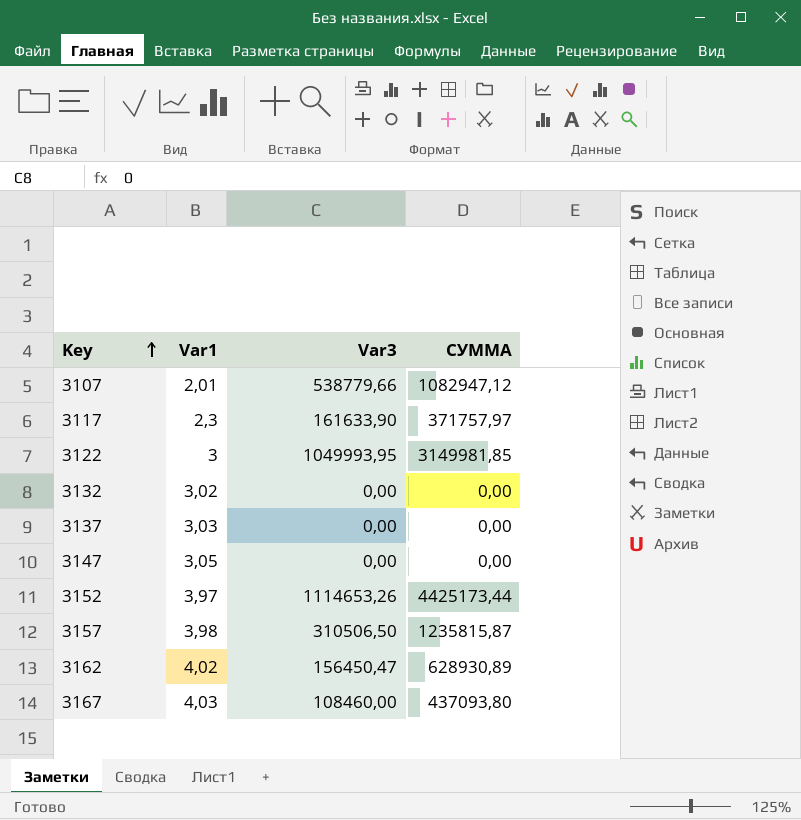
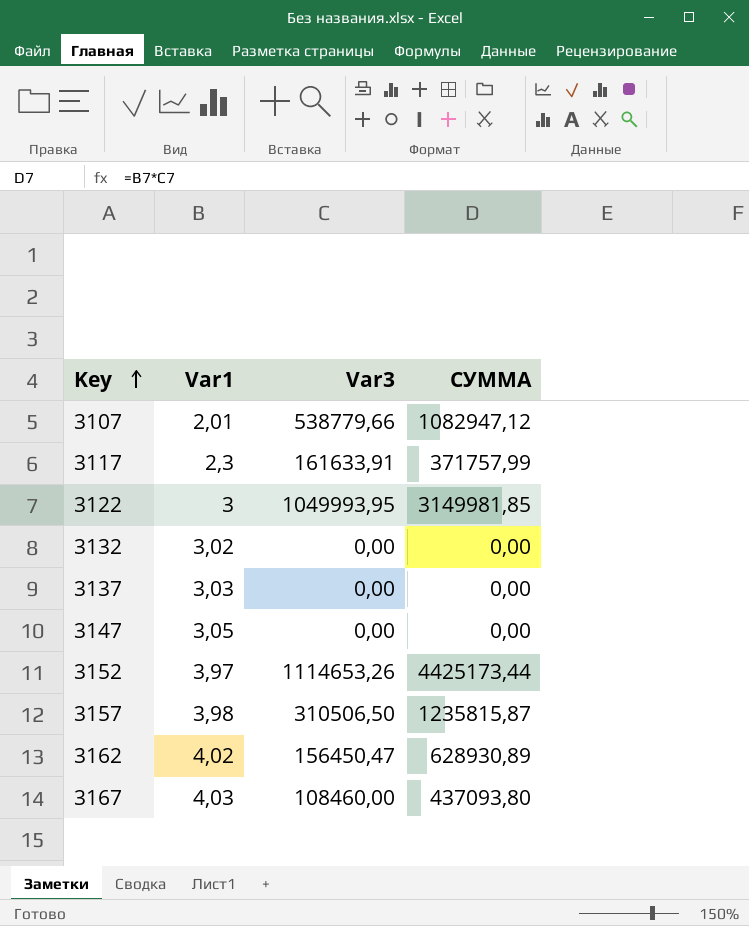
3117 | Var3: 161633,90 -> 161633,91
3117 | СУММА: 371757,97 -> 371757,99

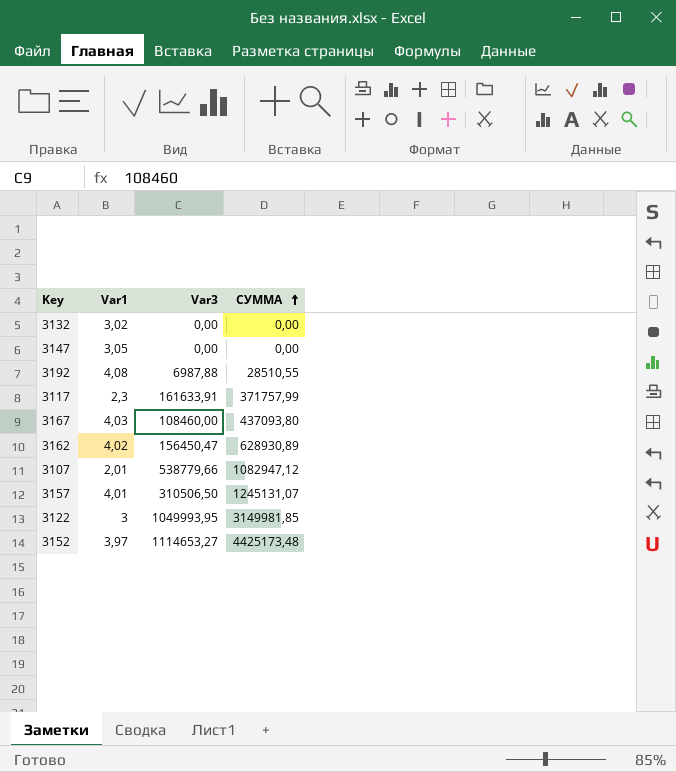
row order: Key ascending -> СУММА ascending
row 3137: 3,03 | 0,00 | 0,00 -> none
row 3192: none -> 4,08 | 6987,88 | 28510,55
3157 | Var1: 3,98 -> 4,01
3157 | СУММА: 1235815,87 -> 1245131,07
3152 | Var3: 1114653,26 -> 1114653,27
3152 | СУММА: 4425173,44 -> 4425173,48

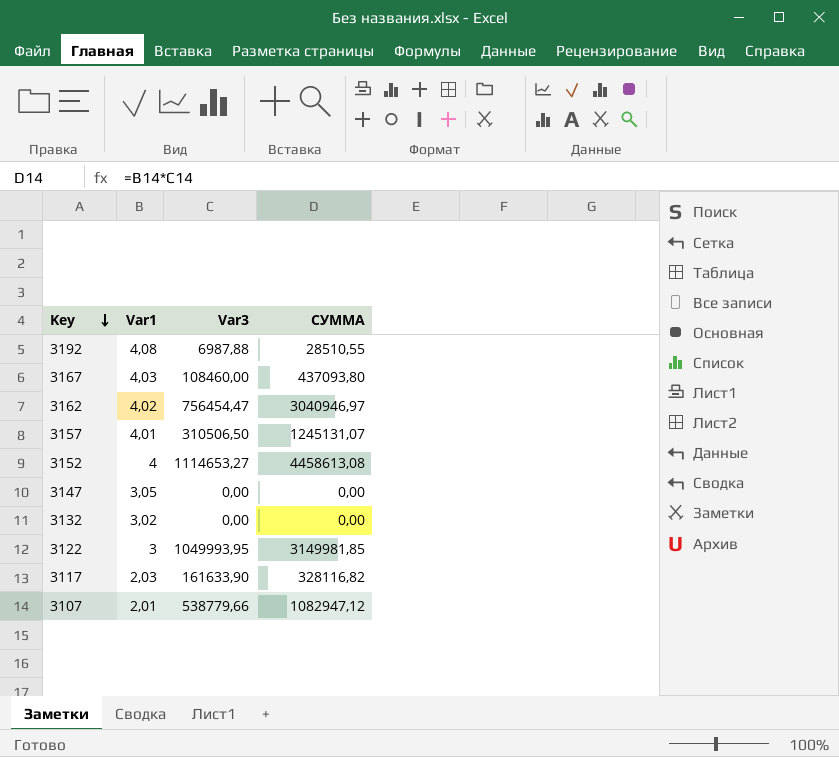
row order: СУММА ascending -> Key descending
3162 | Var3: 156450,47 -> 756454,47
3162 | СУММА: 628930,89 -> 3040946,97
3152 | Var1: 3,97 -> 4
3152 | СУММА: 4425173,48 -> 4458613,08
3117 | Var1: 2,3 -> 2,03
3117 | Var3: 161633,91 -> 161633,90
3117 | СУММА: 371757,99 -> 328116,82

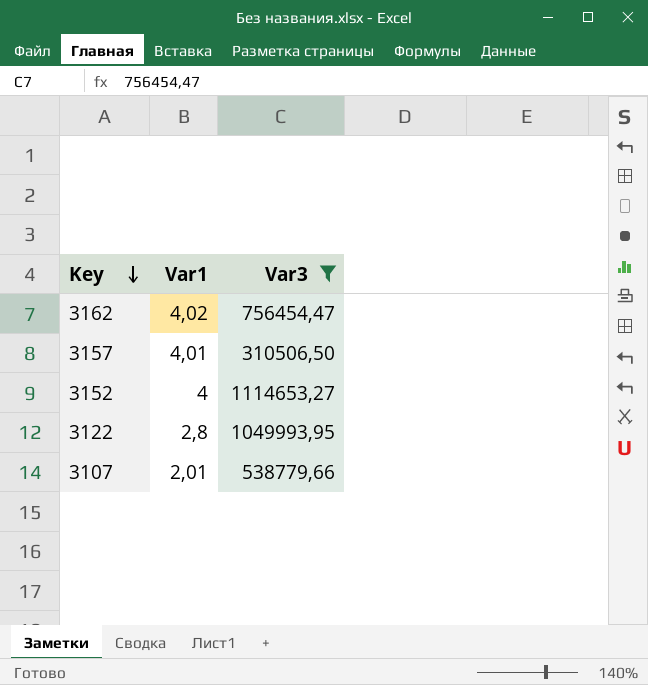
filter: none -> Var3 >= 310506,50
column СУММА | formula: [Var1] * [Var3] -> none
3122 | Var1: 3 -> 2,8

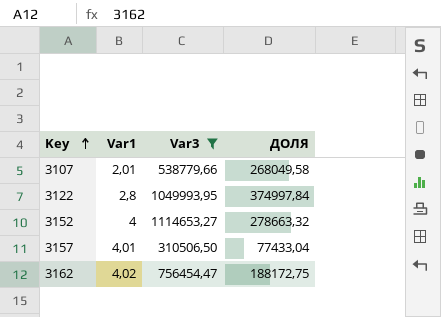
row order: Key descending -> Key ascending
column ДОЛЯ | formula: none -> [Var3] / [Var1]

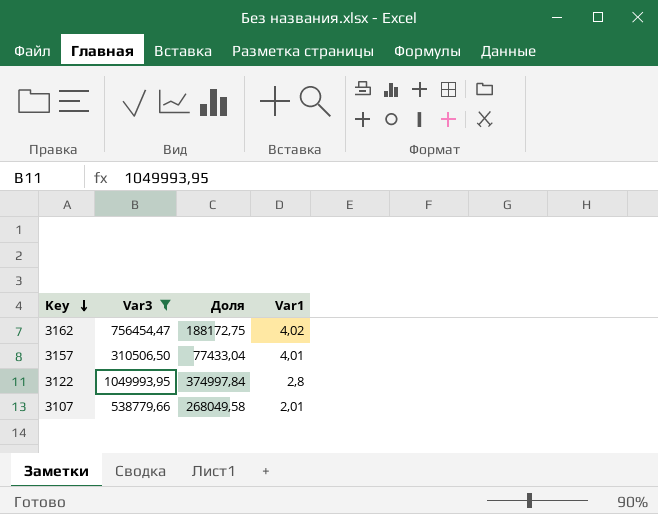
row order: Key ascending -> Key descending
column name: ДОЛЯ -> Доля
column Var1 | position: 2 -> 4
row 3152: 4 | 1114653,27 | 278663,32 -> none

